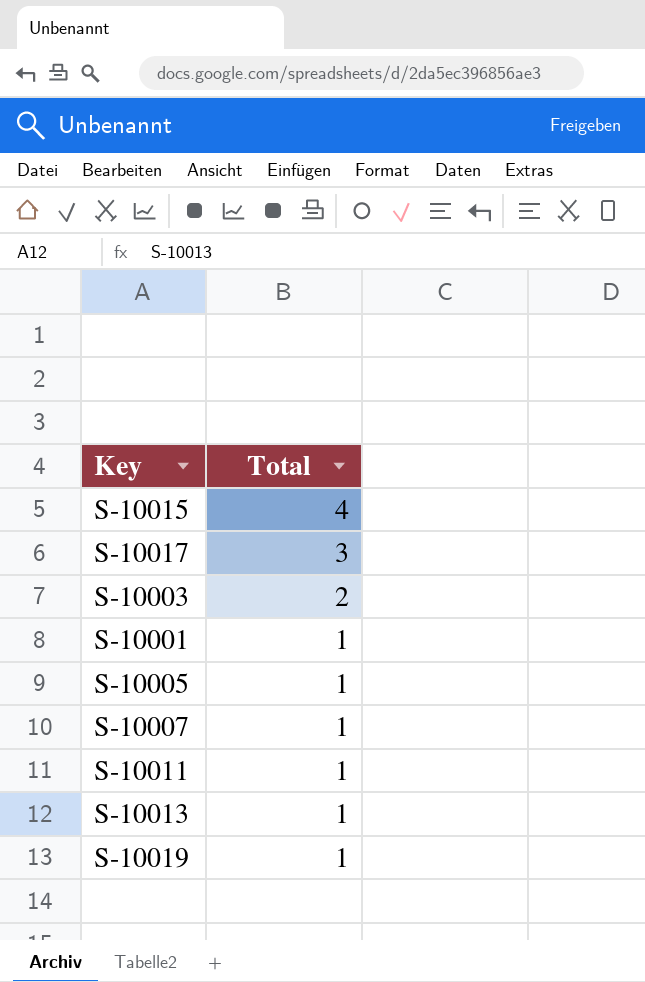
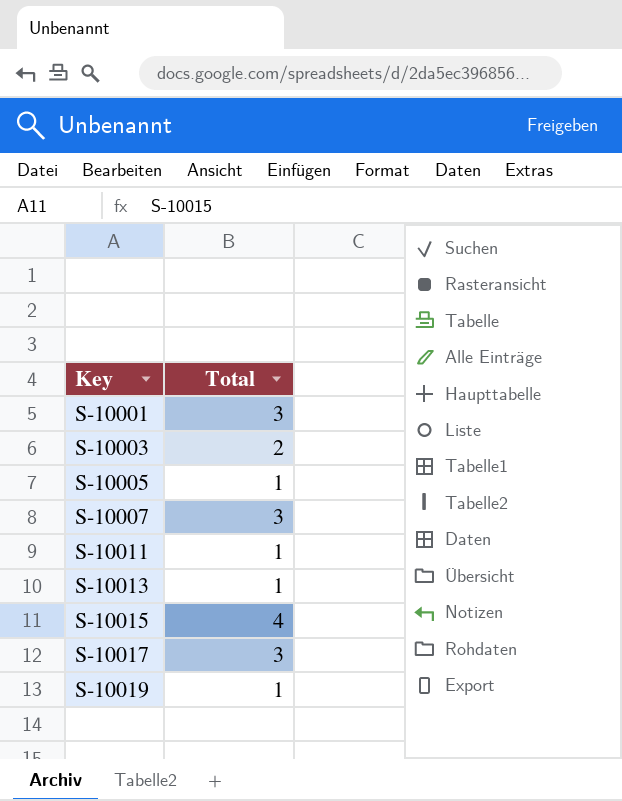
row order: Total descending -> Key ascending
S-10001 | Total: 1 -> 3
S-10007 | Total: 1 -> 3

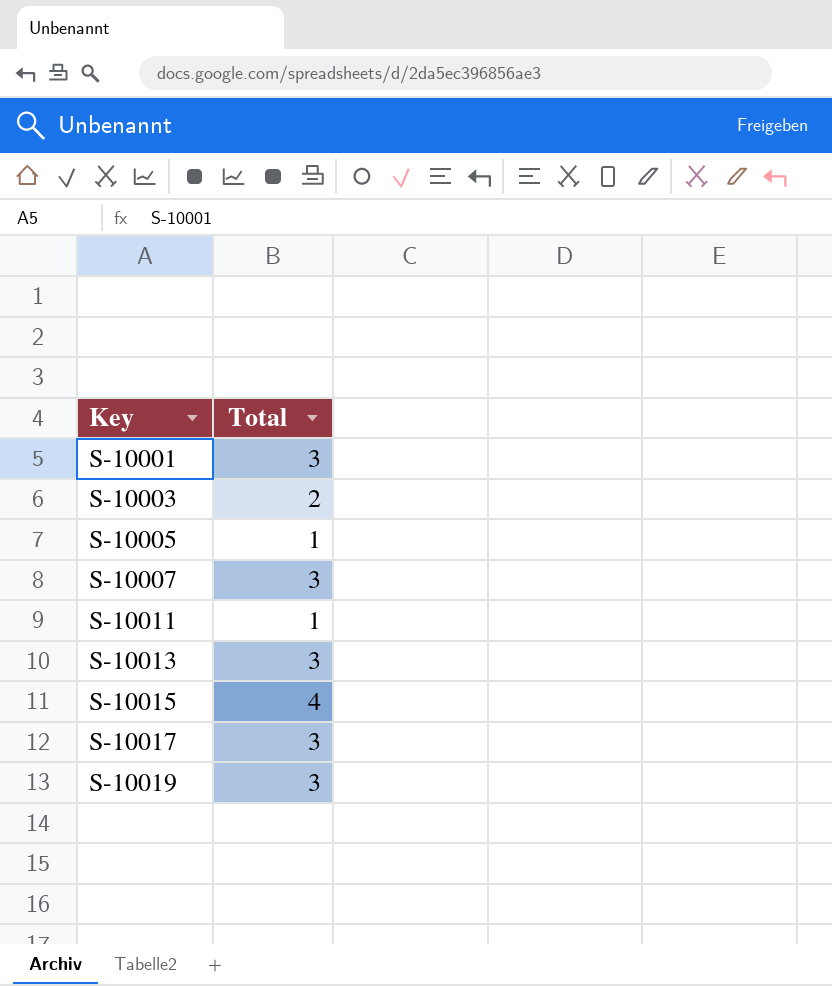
S-10013 | Total: 1 -> 3
S-10019 | Total: 1 -> 3

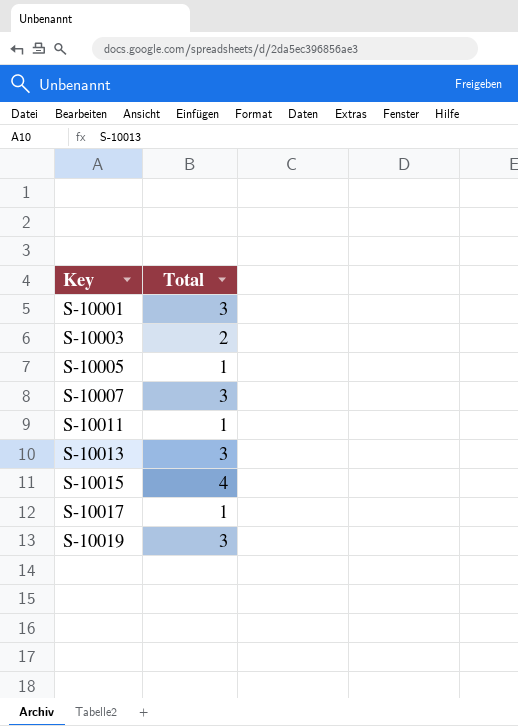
S-10017 | Total: 3 -> 1

